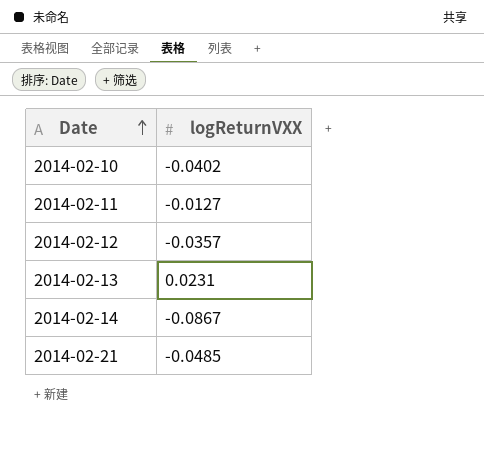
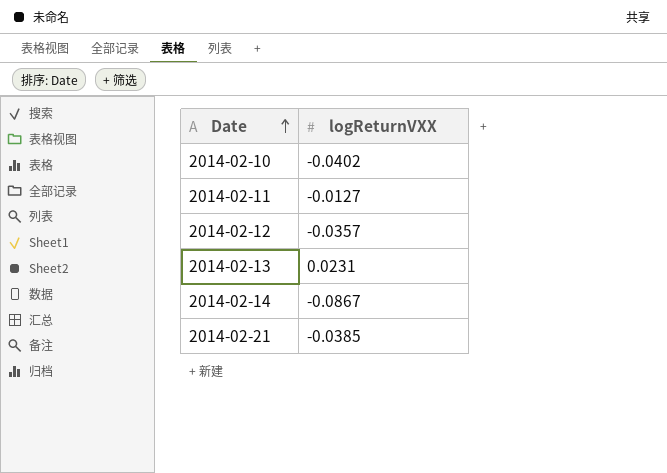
2014-02-21 | logReturnVXX: -0.0485 -> -0.0385

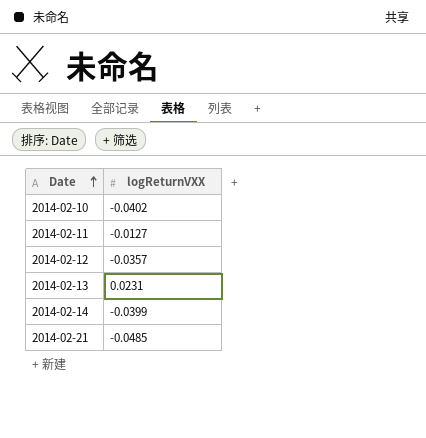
2014-02-14 | logReturnVXX: -0.0867 -> -0.0399
2014-02-21 | logReturnVXX: -0.0385 -> -0.0485

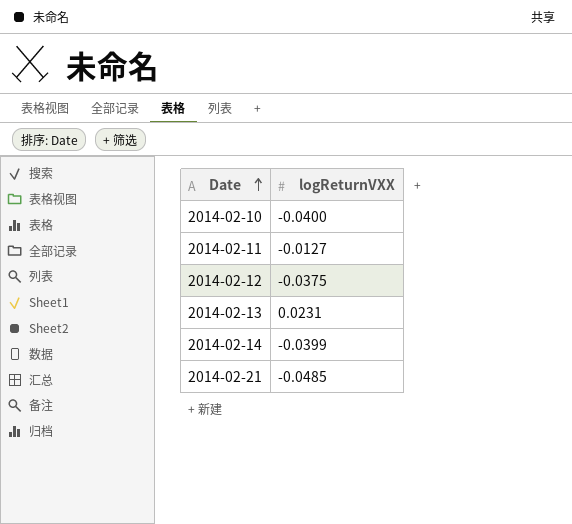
2014-02-10 | logReturnVXX: -0.0402 -> -0.0400
2014-02-12 | logReturnVXX: -0.0357 -> -0.0375

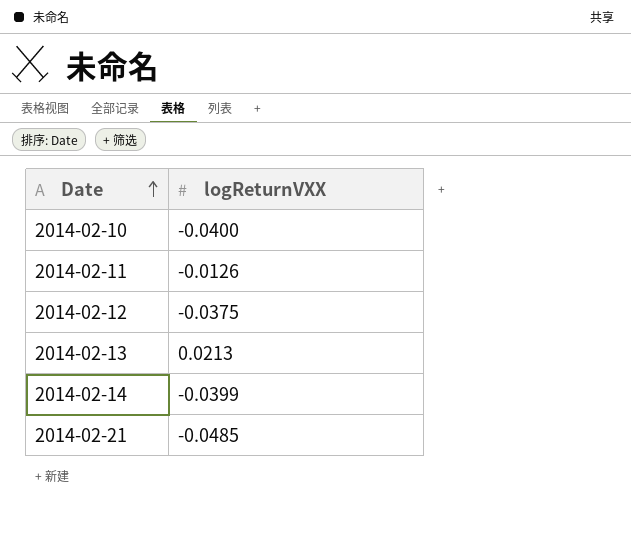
2014-02-11 | logReturnVXX: -0.0127 -> -0.0126
2014-02-13 | logReturnVXX: 0.0231 -> 0.0213

